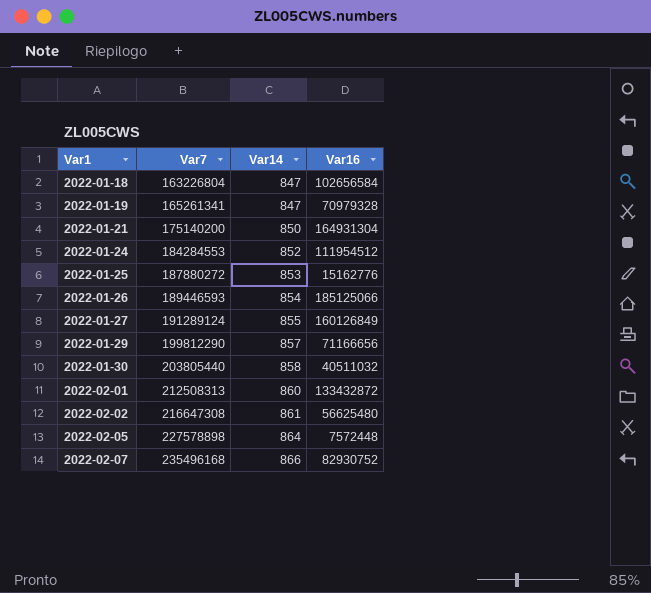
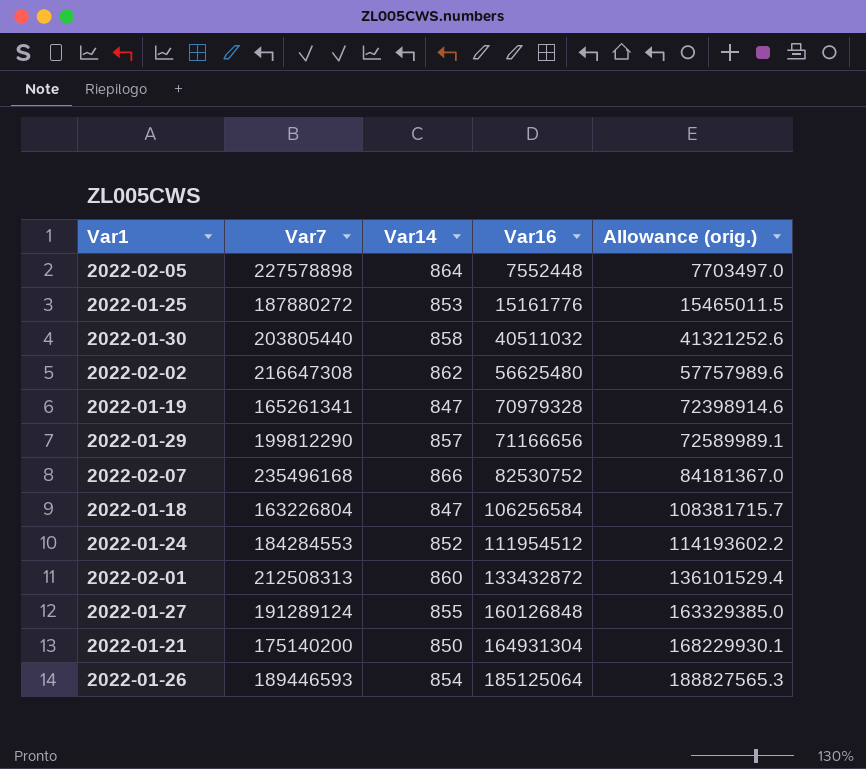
row order: Var1 ascending -> Var16 ascending
column Allowance (orig.) | formula: none -> [Var16] * 1.02
2022-02-05 | Var16: 7572448 -> 7552448
2022-01-25 | Var16: 15162776 -> 15161776
2022-02-02 | Var14: 861 -> 862
2022-02-07 | Var16: 82930752 -> 82530752
2022-01-18 | Var16: 102656584 -> 106256584
2022-01-27 | Var16: 160126849 -> 160126848
2022-01-26 | Var16: 185125066 -> 185125064

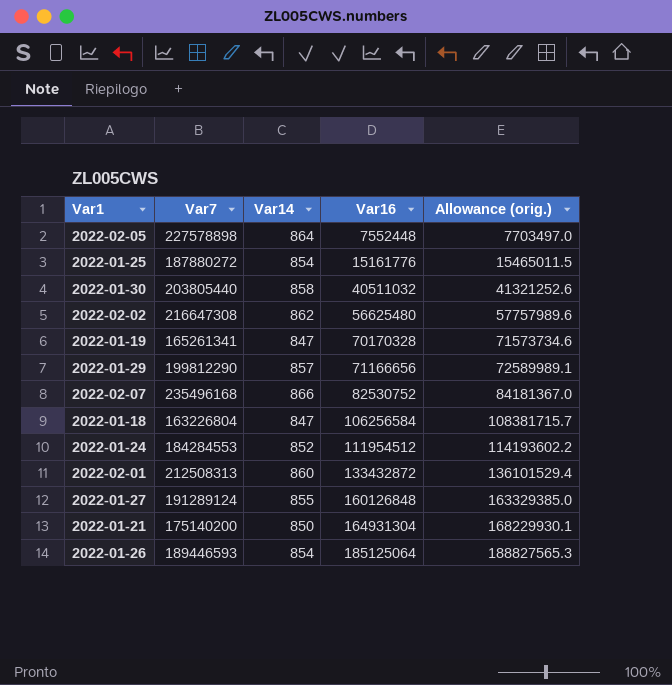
2022-01-25 | Var14: 853 -> 854
2022-01-19 | Var16: 70979328 -> 70170328
2022-01-19 | Allowance (orig.): 72398914.6 -> 71573734.6

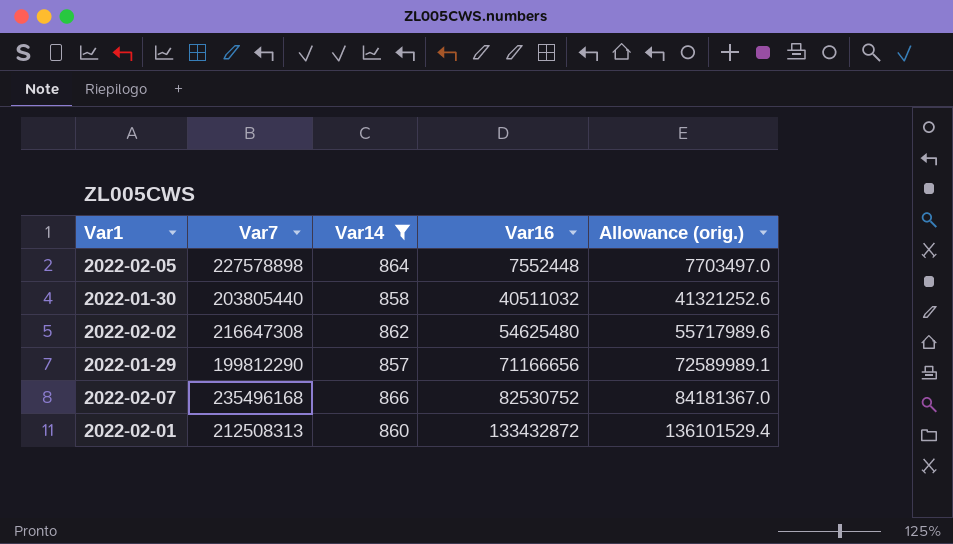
filter: none -> Var14 >= 857
2022-02-02 | Var16: 56625480 -> 54625480
2022-02-02 | Allowance (orig.): 57757989.6 -> 55717989.6

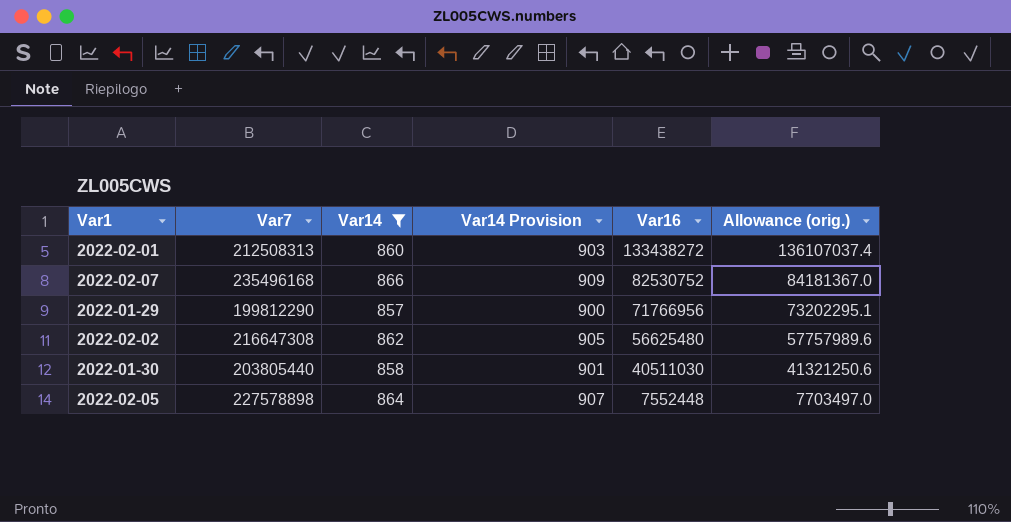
row order: Var16 ascending -> Var16 descending
column Var14 Provision | formula: none -> [Var14] * 1.05
2022-02-01 | Var16: 133432872 -> 133438272
2022-02-01 | Allowance (orig.): 136101529.4 -> 136107037.4
2022-01-29 | Var16: 71166656 -> 71766956
2022-01-29 | Allowance (orig.): 72589989.1 -> 73202295.1
2022-02-02 | Var16: 54625480 -> 56625480
2022-02-02 | Allowance (orig.): 55717989.6 -> 57757989.6
2022-01-30 | Var16: 40511032 -> 40511030
2022-01-30 | Allowance (orig.): 41321252.6 -> 41321250.6

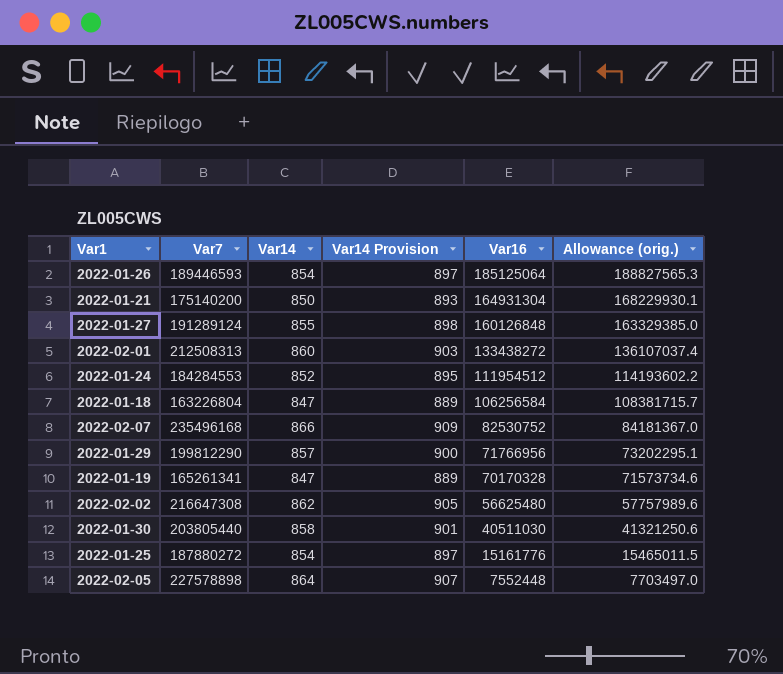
filter: Var14 >= 857 -> none

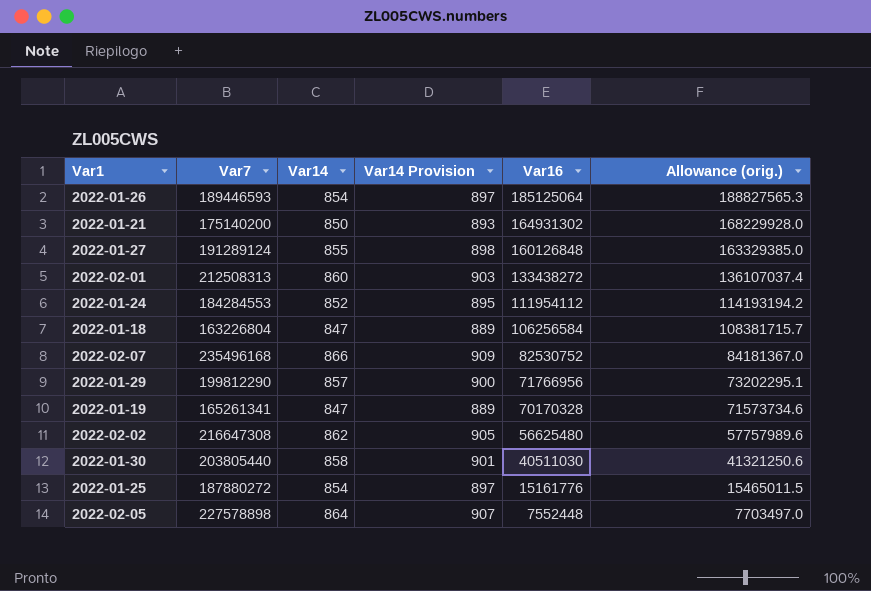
2022-01-21 | Var16: 164931304 -> 164931302
2022-01-21 | Allowance (orig.): 168229930.1 -> 168229928.0
2022-01-24 | Var16: 111954512 -> 111954112
2022-01-24 | Allowance (orig.): 114193602.2 -> 114193194.2

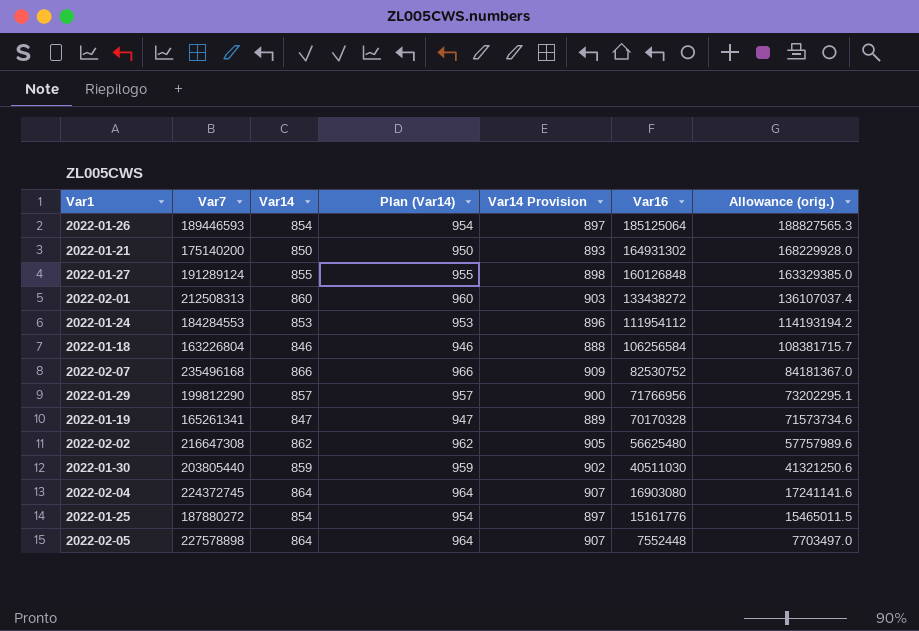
column Plan (Var14) | formula: none -> [Var14] + 100
2022-01-24 | Var14: 852 -> 853
2022-01-24 | Var14 Provision: 895 -> 896
2022-01-18 | Var14: 847 -> 846
2022-01-18 | Var14 Provision: 889 -> 888
2022-01-30 | Var14: 858 -> 859
2022-01-30 | Var14 Provision: 901 -> 902
row 2022-02-04: none -> 224372745 | 864 | 964 | 907 | 16903080 | 17241141.6

